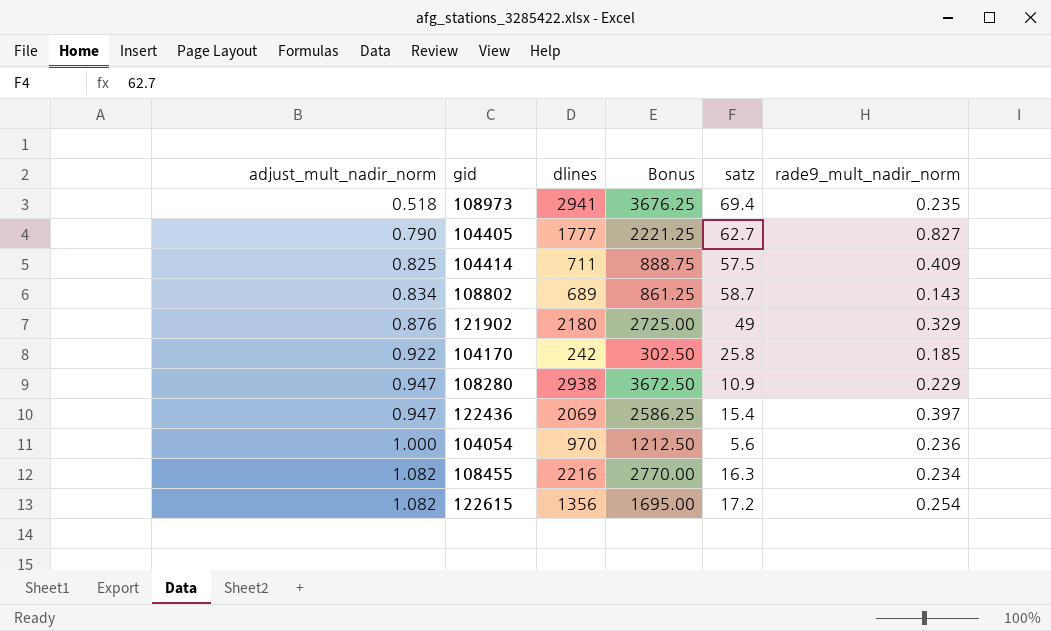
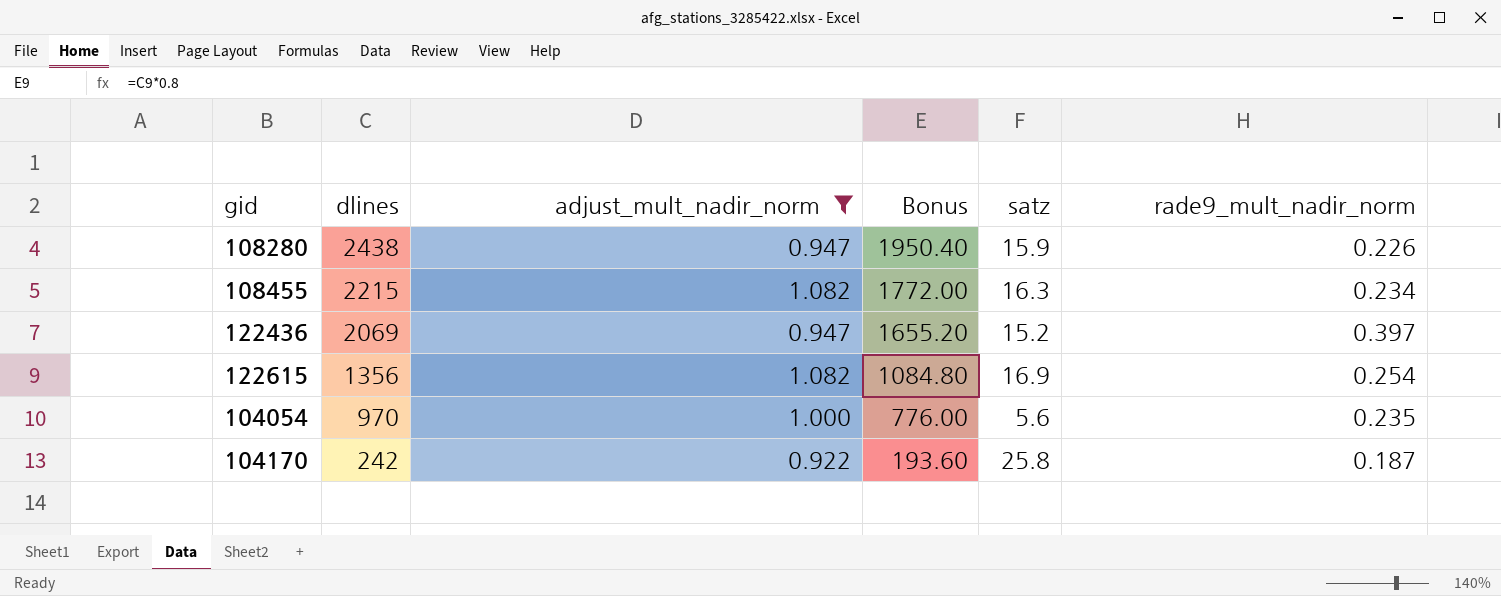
filter: none -> adjust_mult_nadir_norm >= 0.922
row order: adjust_mult_nadir_norm ascending -> dlines descending
column adjust_mult_nadir_norm | position: 1 -> 3
column Bonus | formula: [dlines] * 1.25 -> [dlines] * 0.8
108280 | dlines: 2938 -> 2438
108280 | satz: 10.9 -> 15.9
108280 | rade9_mult_nadir_norm: 0.229 -> 0.226
108455 | dlines: 2216 -> 2215
122436 | satz: 15.4 -> 15.2
122615 | satz: 17.2 -> 16.9
104054 | rade9_mult_nadir_norm: 0.236 -> 0.235
104170 | rade9_mult_nadir_norm: 0.185 -> 0.187

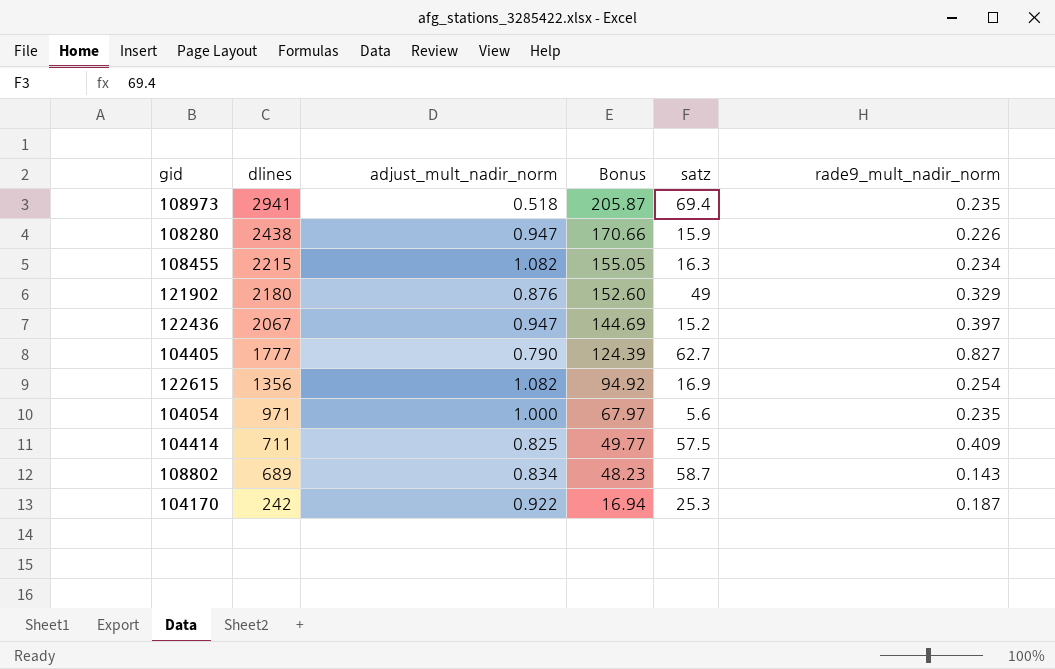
filter: adjust_mult_nadir_norm >= 0.922 -> none
column Bonus | formula: [dlines] * 0.8 -> [dlines] * 0.07
122436 | dlines: 2069 -> 2067
104054 | dlines: 970 -> 971
104170 | satz: 25.8 -> 25.3

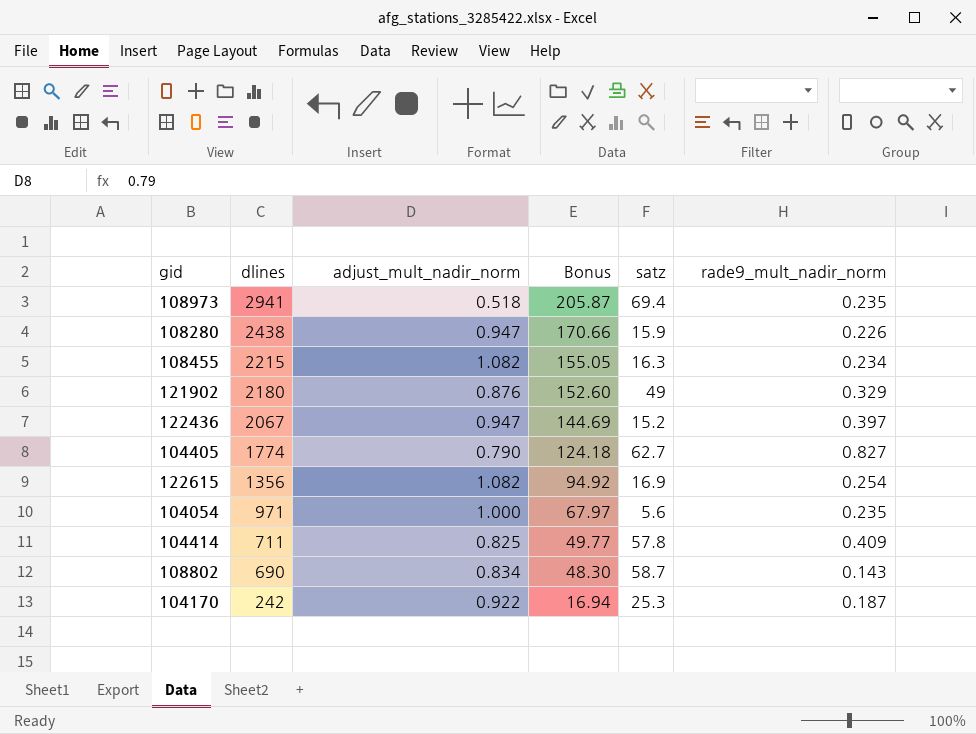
104405 | dlines: 1777 -> 1774
104405 | Bonus: 124.39 -> 124.18
104414 | satz: 57.5 -> 57.8
108802 | dlines: 689 -> 690
108802 | Bonus: 48.23 -> 48.30

